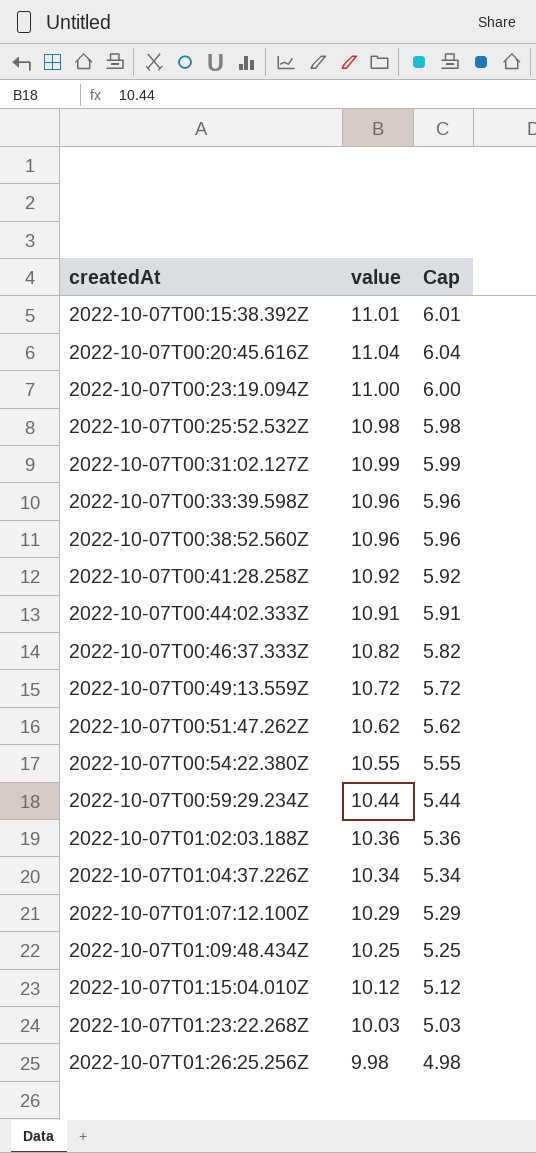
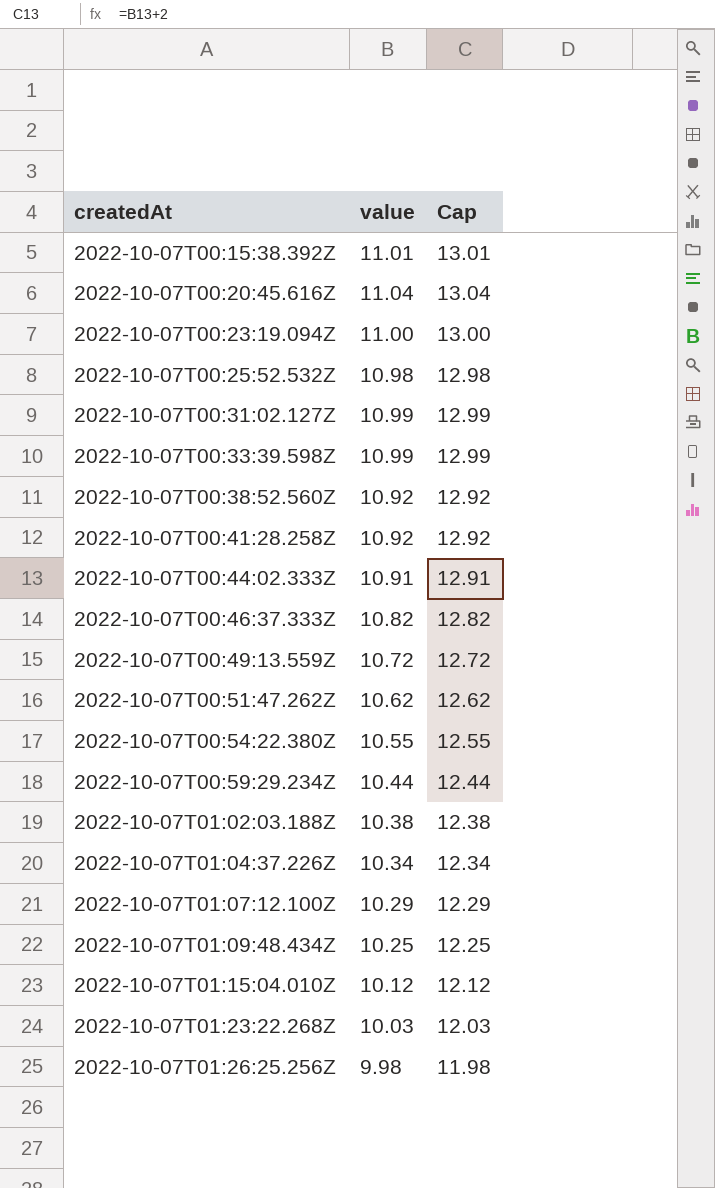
column Cap | formula: [value] - 5 -> [value] + 2
2022-10-07T00:33:39.598Z | value: 10.96 -> 10.99
2022-10-07T00:38:52.560Z | value: 10.96 -> 10.92
2022-10-07T01:02:03.188Z | value: 10.36 -> 10.38

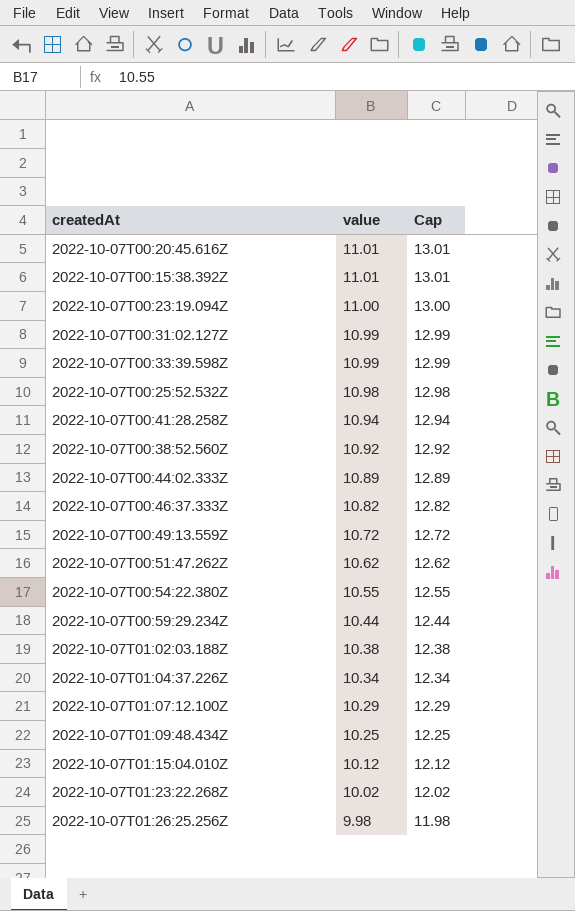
row order: createdAt ascending -> value descending
2022-10-07T00:20:45.616Z | value: 11.04 -> 11.01
2022-10-07T00:20:45.616Z | Cap: 13.04 -> 13.01
2022-10-07T00:41:28.258Z | value: 10.92 -> 10.94
2022-10-07T00:41:28.258Z | Cap: 12.92 -> 12.94
2022-10-07T00:44:02.333Z | value: 10.91 -> 10.89
2022-10-07T00:44:02.333Z | Cap: 12.91 -> 12.89
2022-10-07T01:23:22.268Z | value: 10.03 -> 10.02
2022-10-07T01:23:22.268Z | Cap: 12.03 -> 12.02

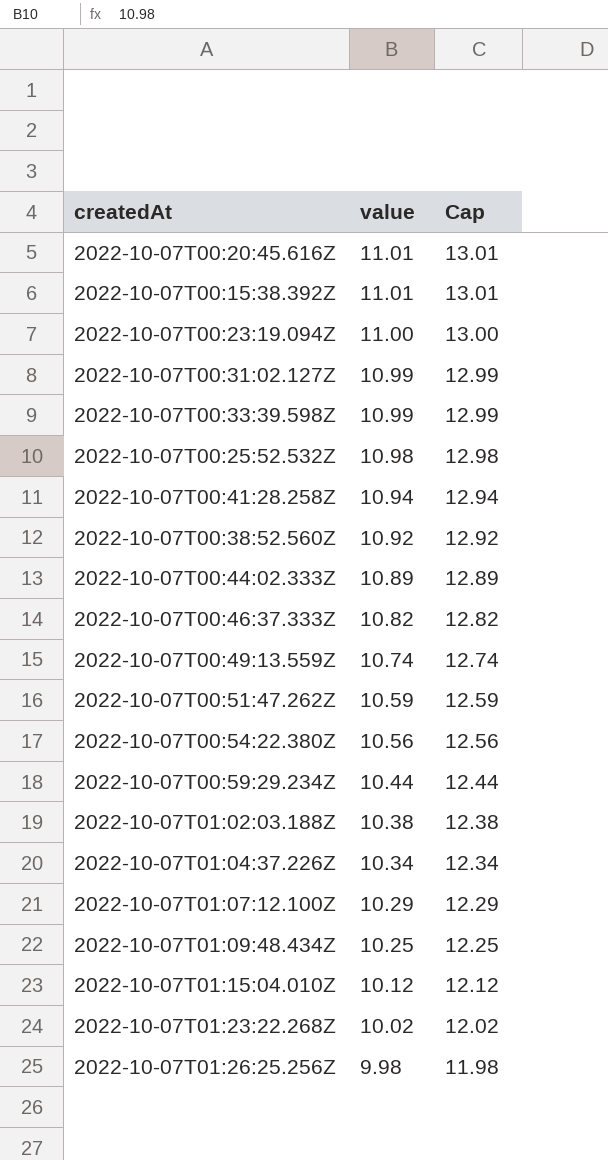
2022-10-07T00:49:13.559Z | value: 10.72 -> 10.74
2022-10-07T00:49:13.559Z | Cap: 12.72 -> 12.74
2022-10-07T00:51:47.262Z | value: 10.62 -> 10.59
2022-10-07T00:51:47.262Z | Cap: 12.62 -> 12.59
2022-10-07T00:54:22.380Z | value: 10.55 -> 10.56
2022-10-07T00:54:22.380Z | Cap: 12.55 -> 12.56

